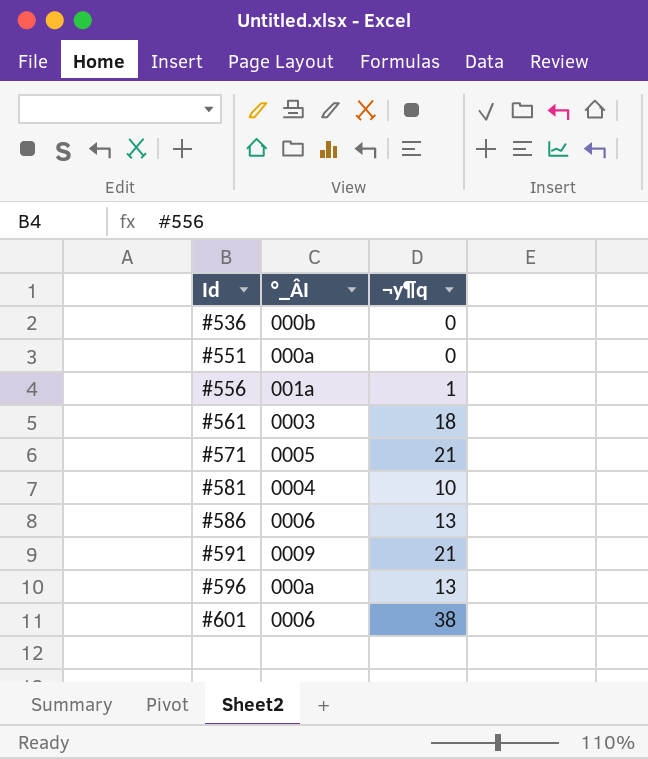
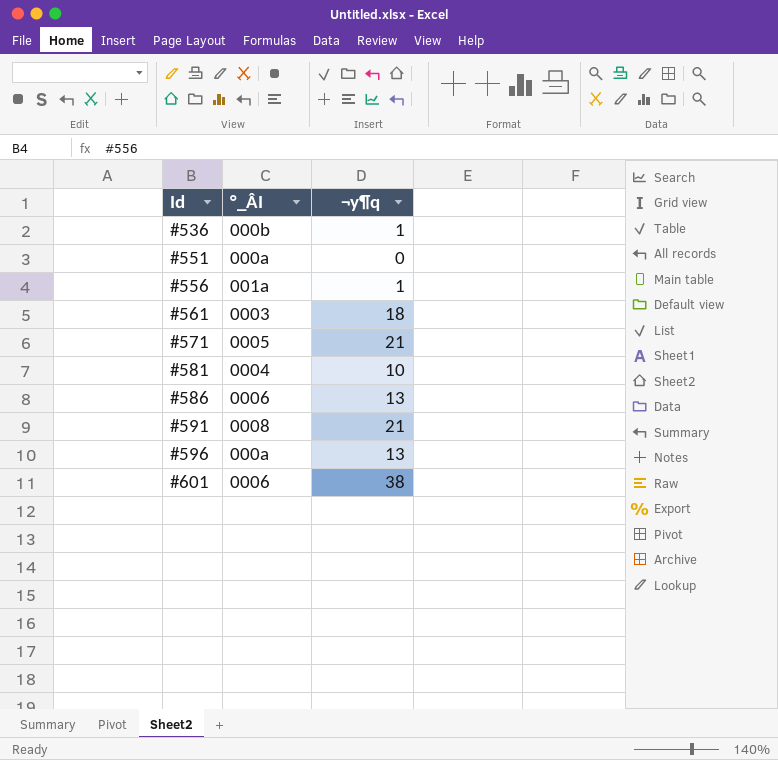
#536 | ¬y¶q: 0 -> 1
#591 | °_ÂI: 0009 -> 0008

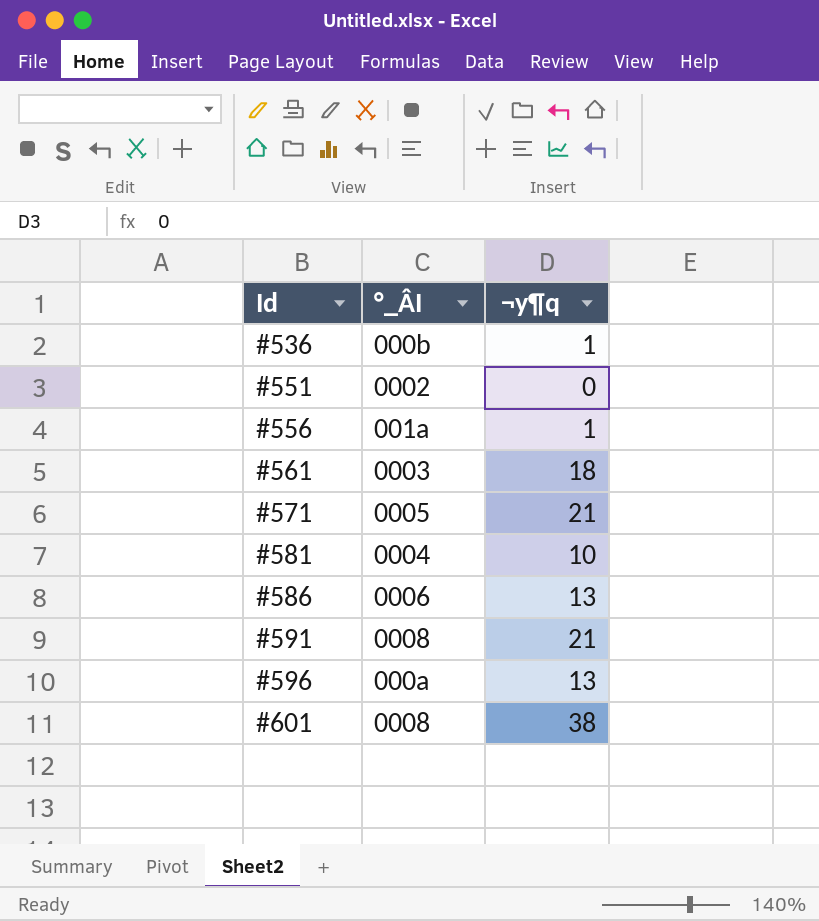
#551 | °_ÂI: 000a -> 0002
#601 | °_ÂI: 0006 -> 0008

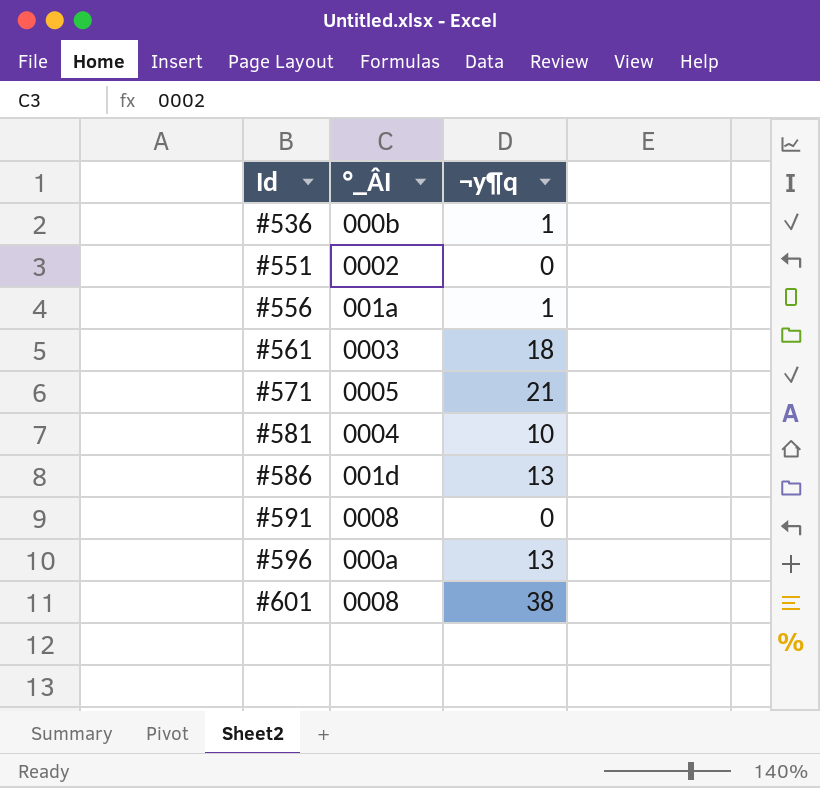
#586 | °_ÂI: 0006 -> 001d
#591 | ¬y¶q: 21 -> 0

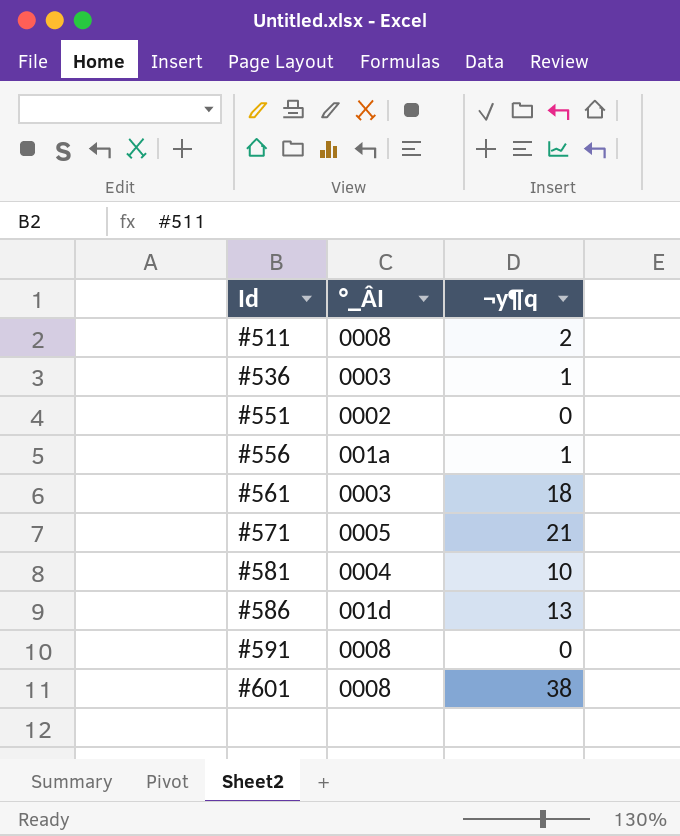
row #596: 000a | 13 -> none
row #511: none -> 0008 | 2
#536 | °_ÂI: 000b -> 0003

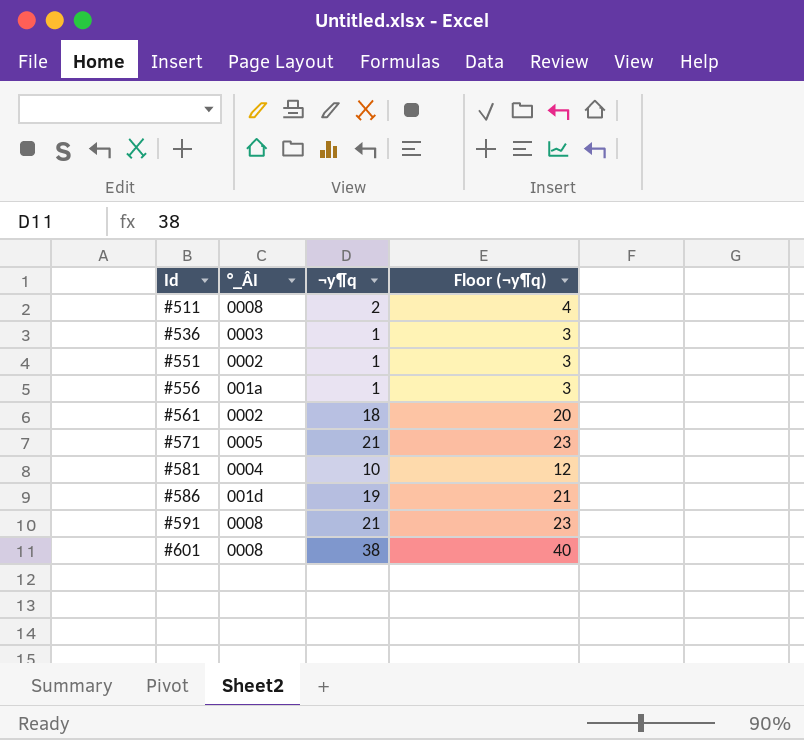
column Floor (¬y¶q) | formula: none -> [¬y¶q] + 2
#551 | ¬y¶q: 0 -> 1
#561 | °_ÂI: 0003 -> 0002
#586 | ¬y¶q: 13 -> 19
#591 | ¬y¶q: 0 -> 21

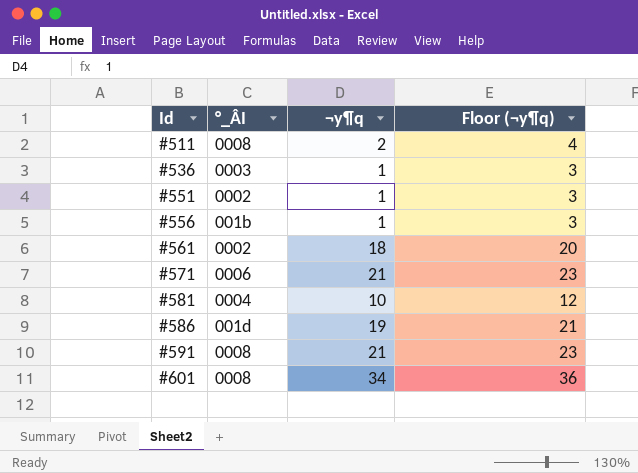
#556 | °_ÂI: 001a -> 001b
#571 | °_ÂI: 0005 -> 0006
#601 | ¬y¶q: 38 -> 34
#601 | Floor (¬y¶q): 40 -> 36

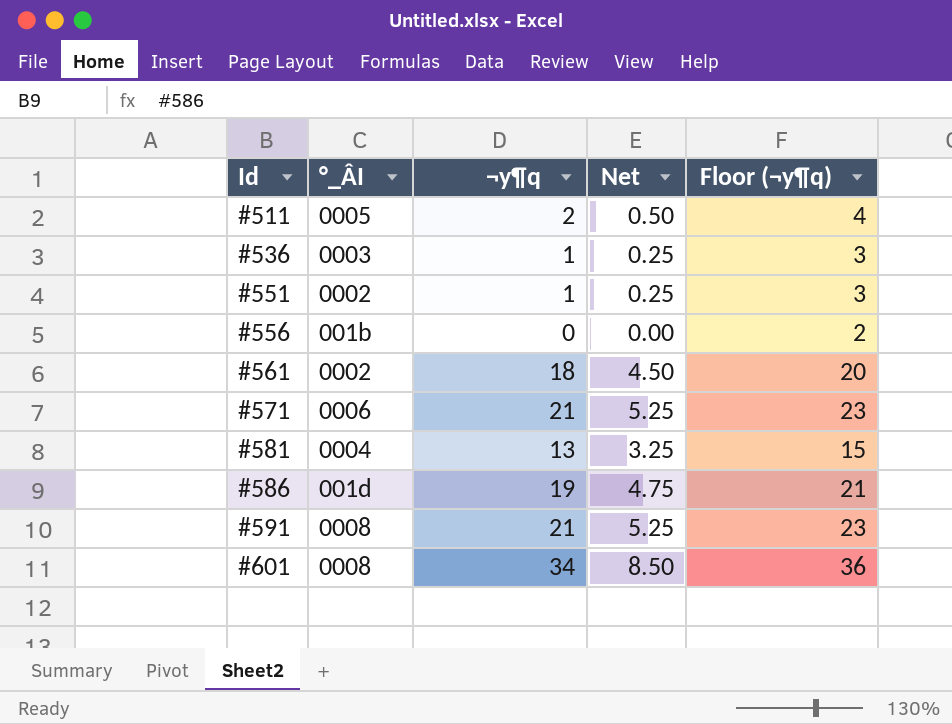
column Net | formula: none -> [¬y¶q] * 0.25
#511 | °_ÂI: 0008 -> 0005
#556 | ¬y¶q: 1 -> 0
#556 | Floor (¬y¶q): 3 -> 2
#581 | ¬y¶q: 10 -> 13
#581 | Floor (¬y¶q): 12 -> 15

